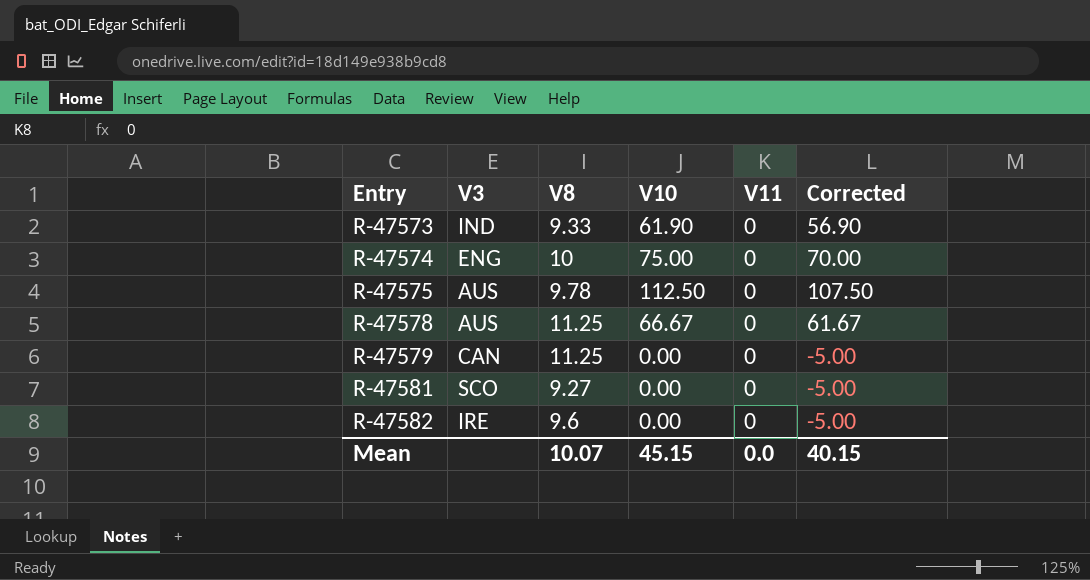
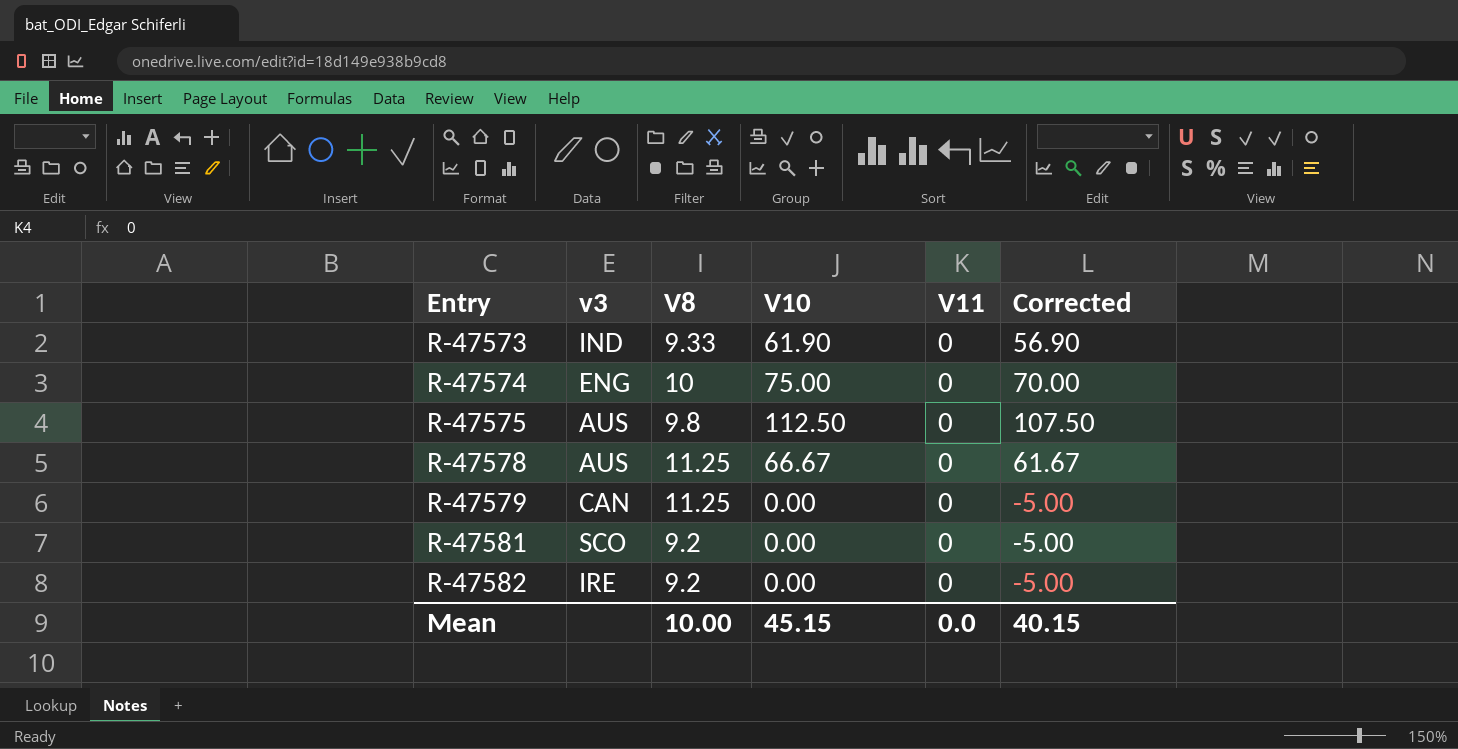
column name: V3 -> v3
R-47575 | V8: 9.78 -> 9.8
R-47581 | V8: 9.27 -> 9.2
R-47582 | V8: 9.6 -> 9.2
Mean | V8: 10.07 -> 10.00

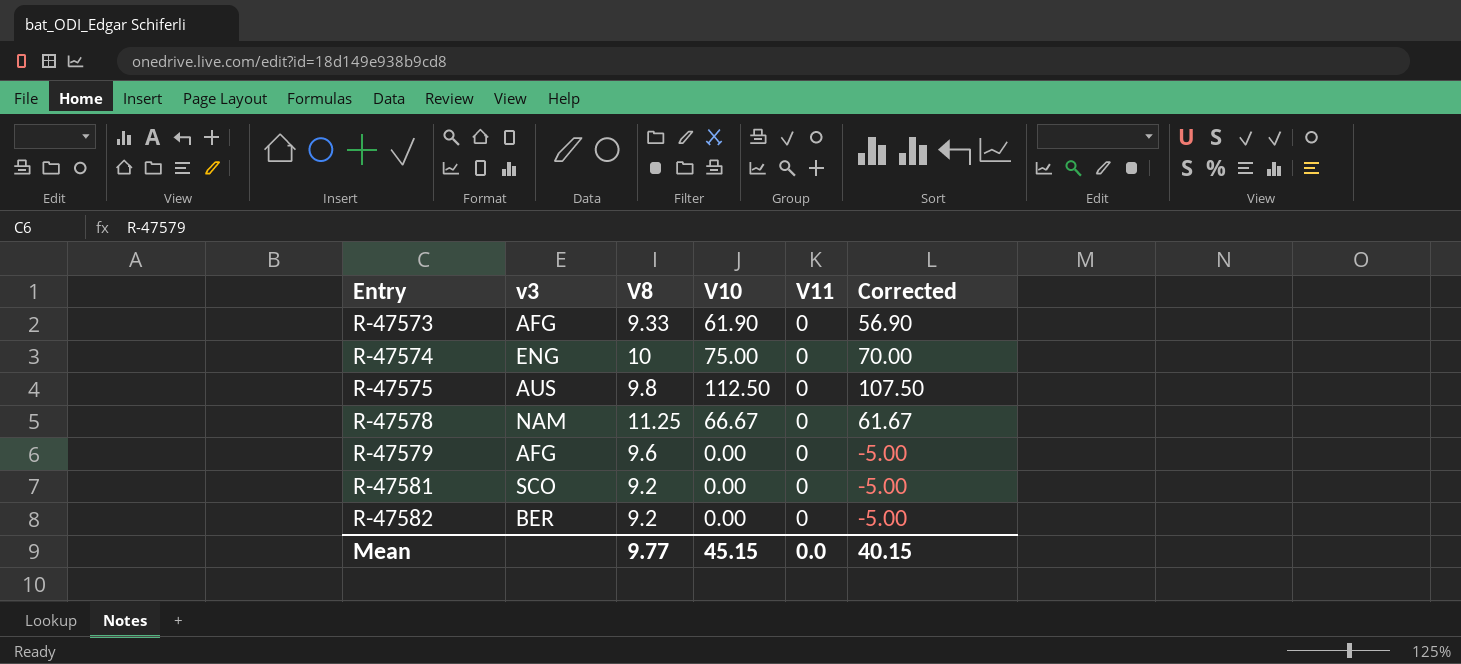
R-47573 | v3: IND -> AFG
R-47578 | v3: AUS -> NAM
R-47579 | v3: CAN -> AFG
R-47579 | V8: 11.25 -> 9.6
R-47582 | v3: IRE -> BER
Mean | V8: 10.00 -> 9.77

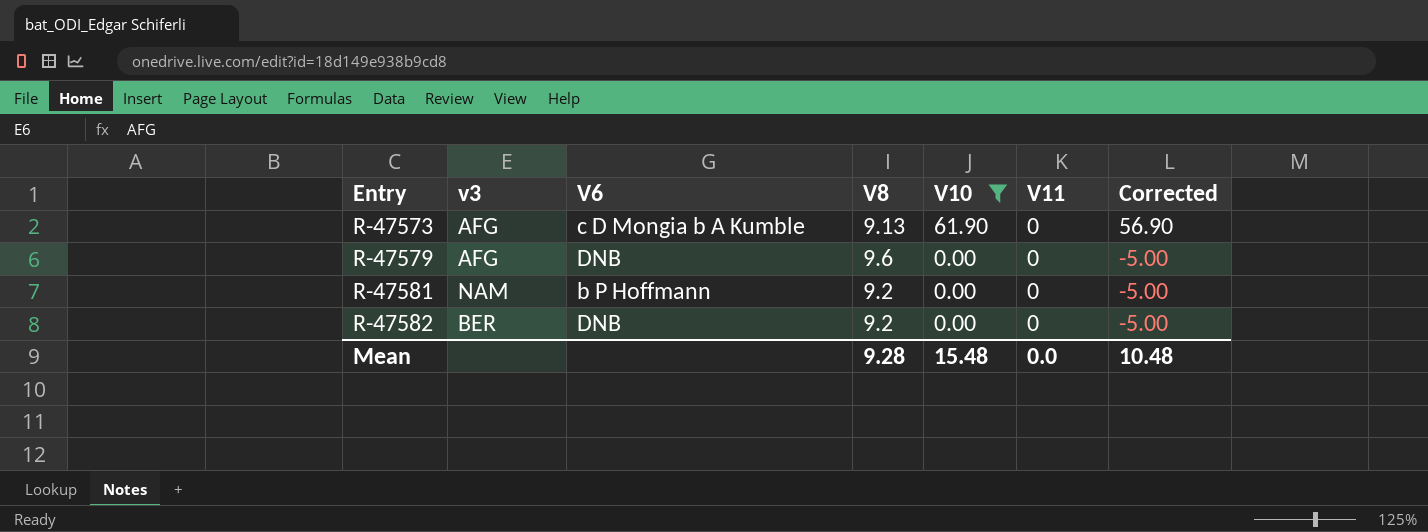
filter: none -> V10 <= 61.90
column V6 | position: none -> 3
R-47573 | V8: 9.33 -> 9.13
R-47581 | v3: SCO -> NAM
Mean | V8: 9.77 -> 9.28
Mean | V10: 45.15 -> 15.48
Mean | Corrected: 40.15 -> 10.48

